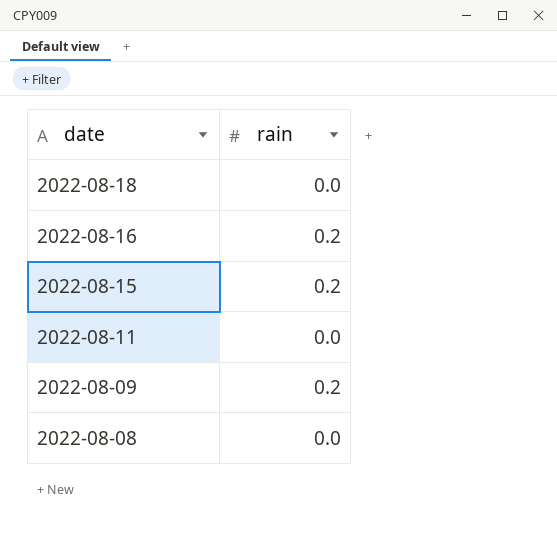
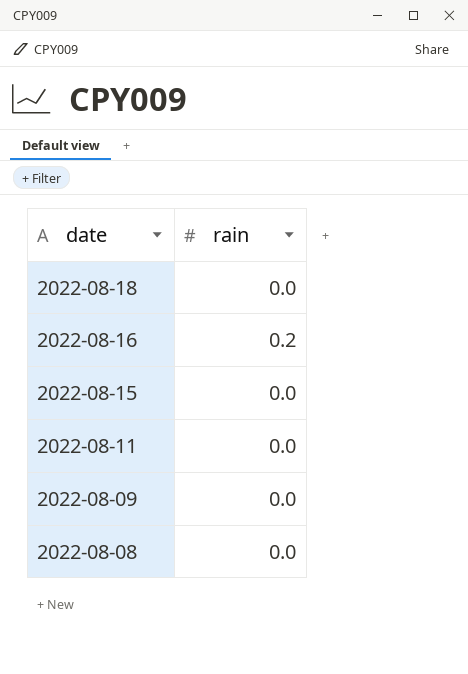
2022-08-15 | rain: 0.2 -> 0.0
2022-08-09 | rain: 0.2 -> 0.0

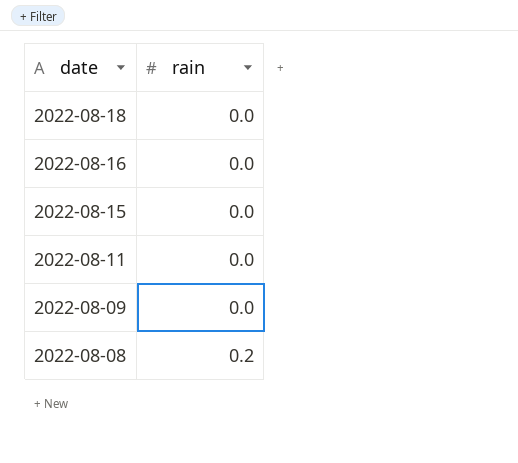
2022-08-16 | rain: 0.2 -> 0.0
2022-08-08 | rain: 0.0 -> 0.2

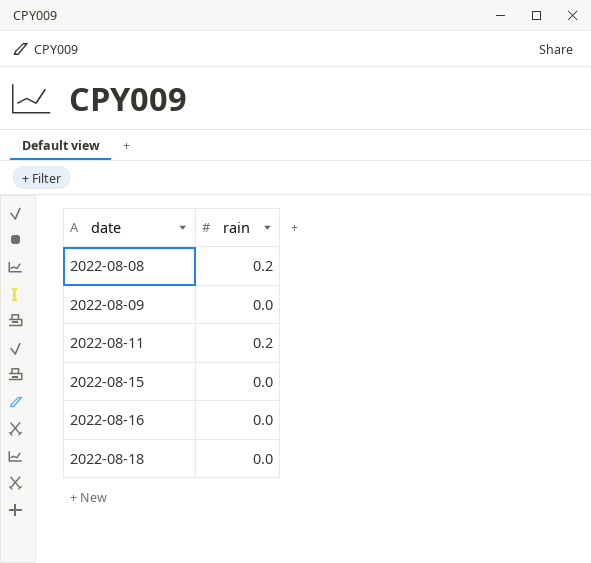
row order: date descending -> date ascending
2022-08-11 | rain: 0.0 -> 0.2

